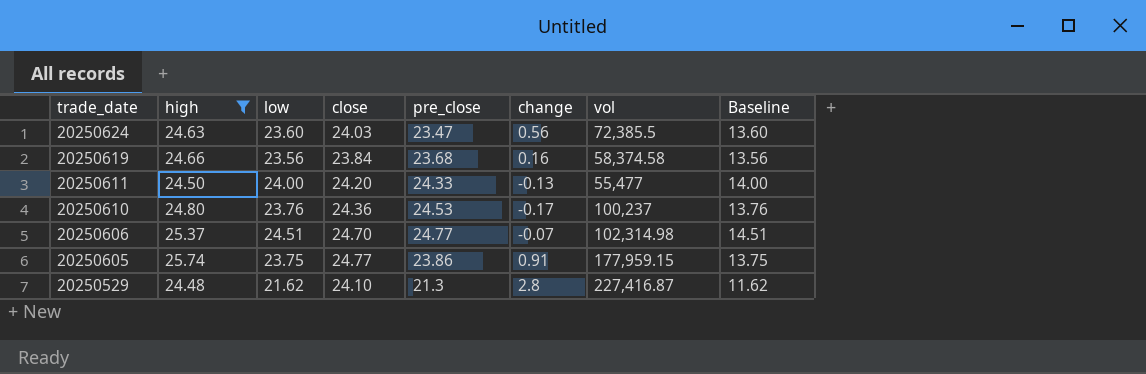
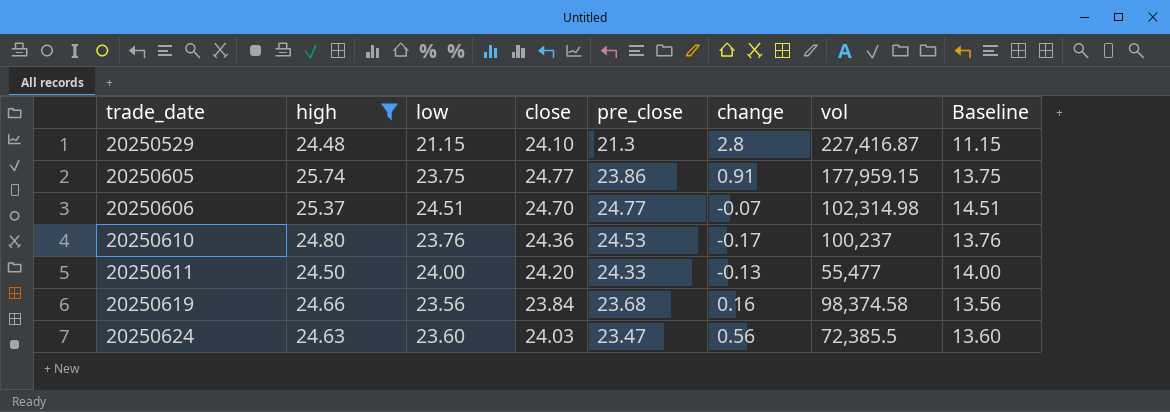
row order: trade_date descending -> trade_date ascending
20250529 | low: 21.62 -> 21.15
20250529 | Baseline: 11.62 -> 11.15
20250619 | vol: 58,374.58 -> 98,374.58

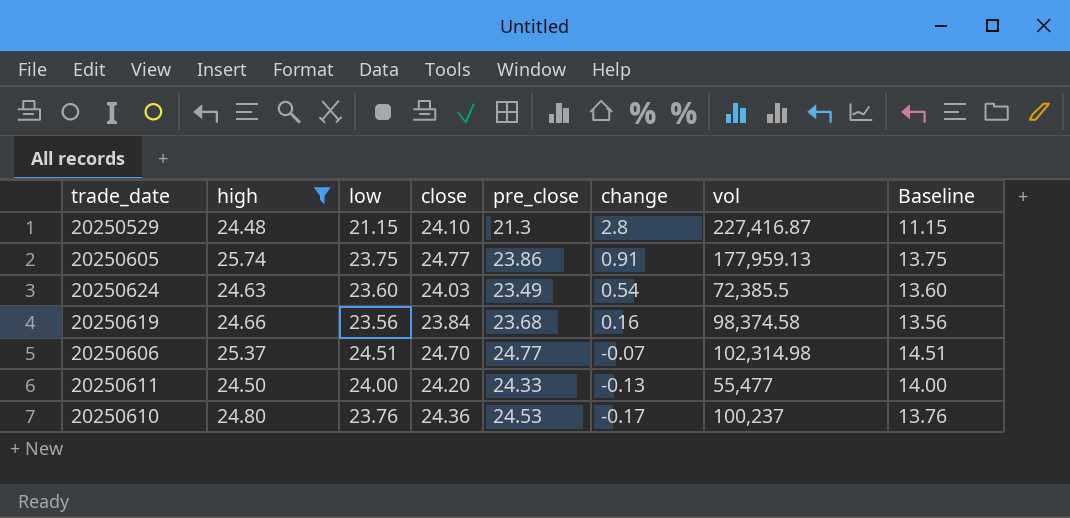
row order: trade_date ascending -> change descending
20250605 | vol: 177,959.15 -> 177,959.13
20250624 | pre_close: 23.47 -> 23.49
20250624 | change: 0.56 -> 0.54

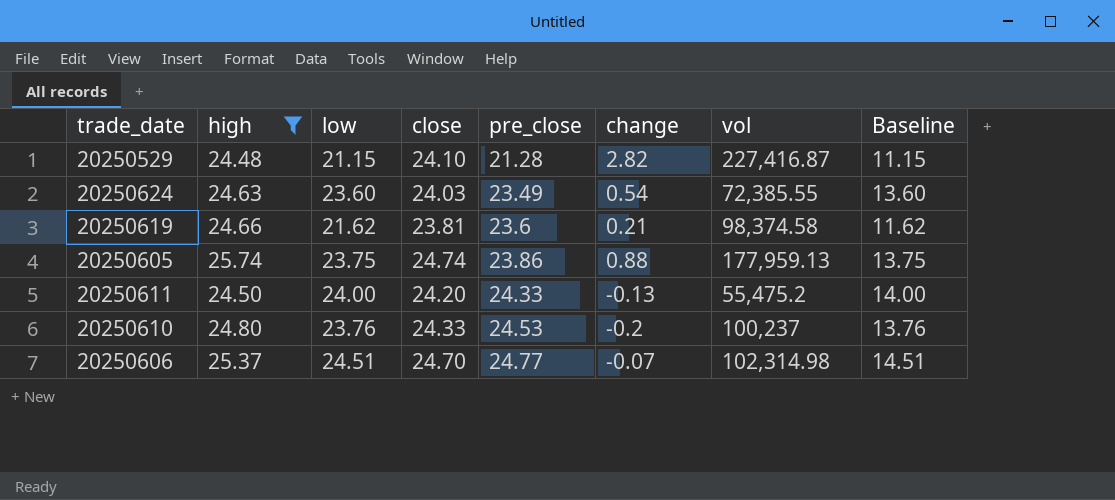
row order: change descending -> pre_close ascending
20250529 | pre_close: 21.3 -> 21.28
20250529 | change: 2.8 -> 2.82
20250624 | vol: 72,385.5 -> 72,385.55
20250619 | low: 23.56 -> 21.62
20250619 | close: 23.84 -> 23.81
20250619 | pre_close: 23.68 -> 23.6
20250619 | change: 0.16 -> 0.21
20250619 | Baseline: 13.56 -> 11.62
20250605 | close: 24.77 -> 24.74
20250605 | change: 0.91 -> 0.88
20250611 | vol: 55,477 -> 55,475.2
20250610 | close: 24.36 -> 24.33
20250610 | change: -0.17 -> -0.2

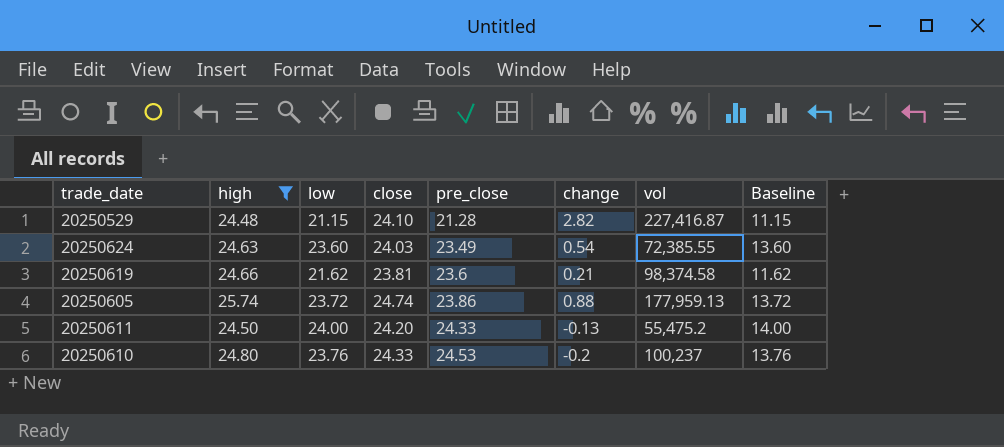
row 20250606: 25.37 | 24.51 | 24.70 | 24.77 | -0.07 | 102,314.98 | 14.51 -> none
20250605 | low: 23.75 -> 23.72
20250605 | Baseline: 13.75 -> 13.72

